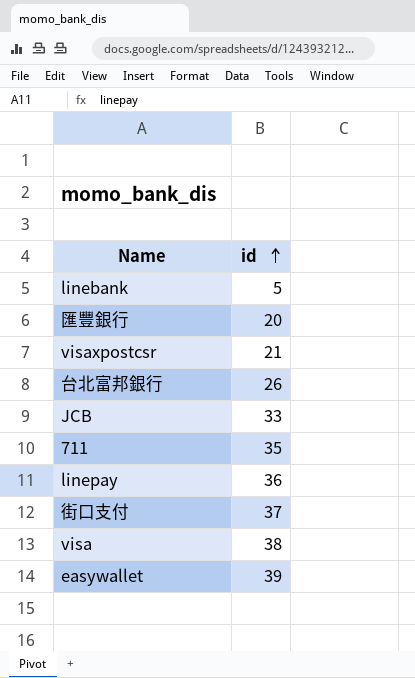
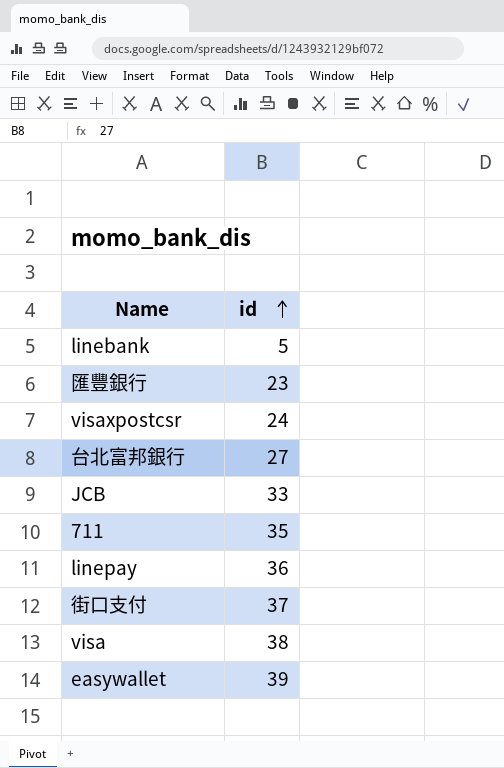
匯豐銀行 | id: 20 -> 23
visaxpostcsr | id: 21 -> 24
台北富邦銀行 | id: 26 -> 27

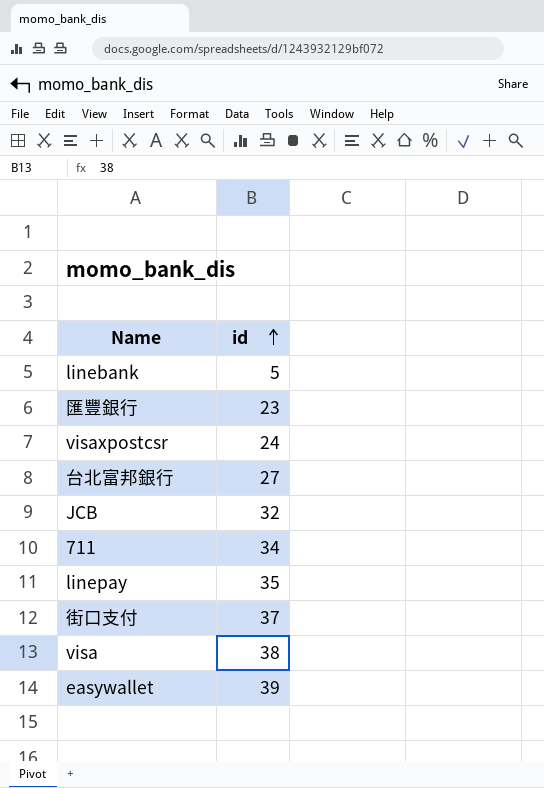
JCB | id: 33 -> 32
711 | id: 35 -> 34
linepay | id: 36 -> 35

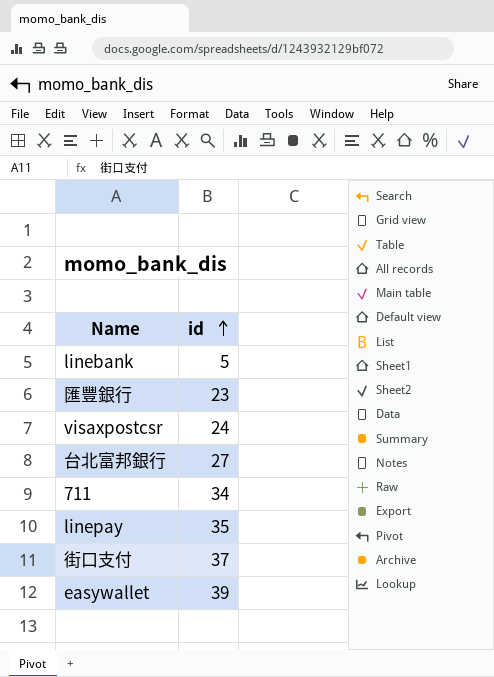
row JCB: 32 -> none
row visa: 38 -> none

